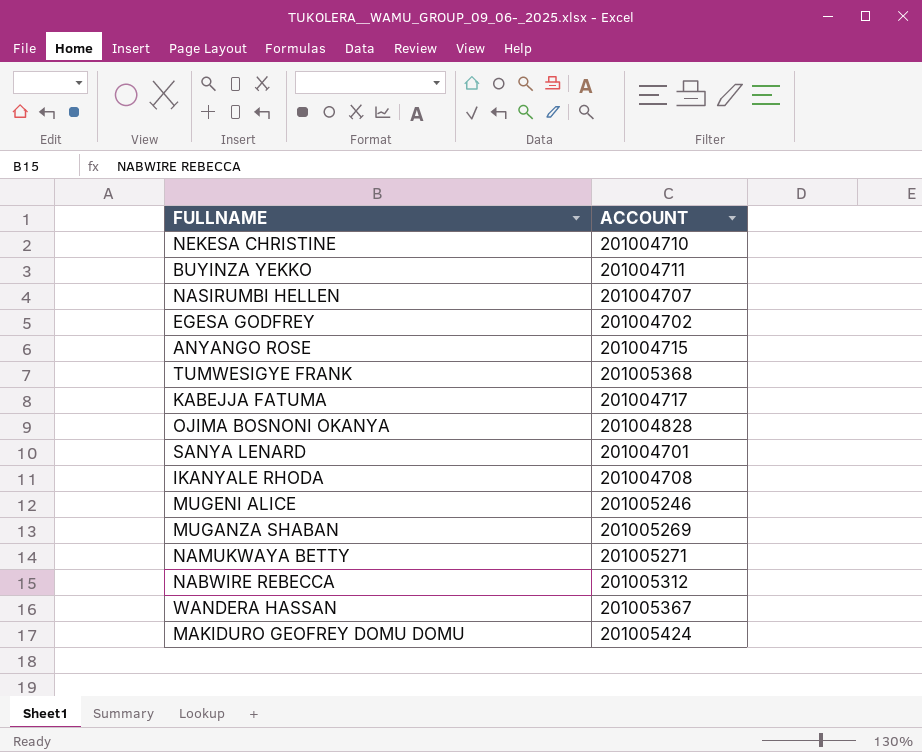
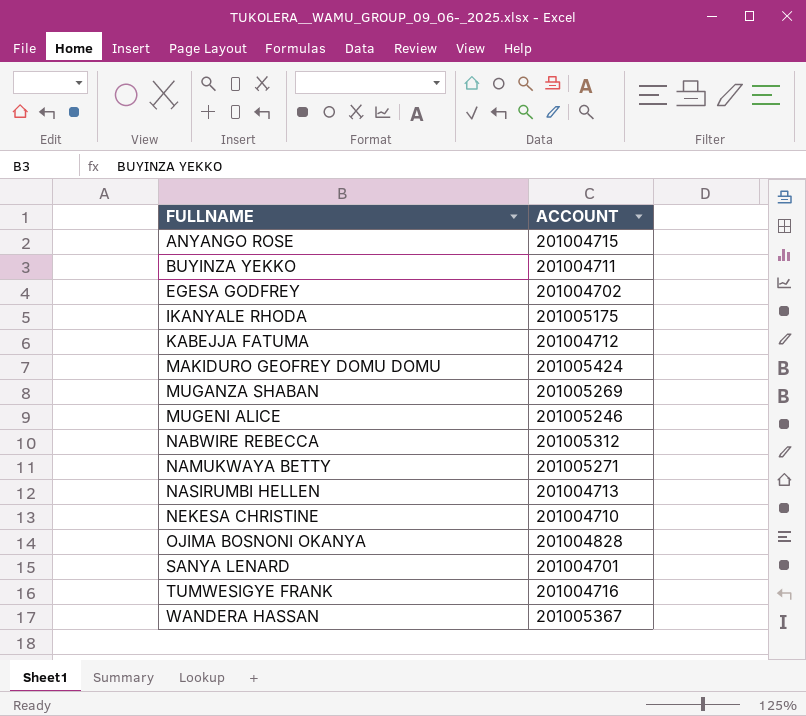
row order: none -> FULLNAME ascending
IKANYALE RHODA | ACCOUNT: 201004708 -> 201005175
KABEJJA FATUMA | ACCOUNT: 201004717 -> 201004712
NASIRUMBI HELLEN | ACCOUNT: 201004707 -> 201004713
TUMWESIGYE FRANK | ACCOUNT: 201005368 -> 201004716

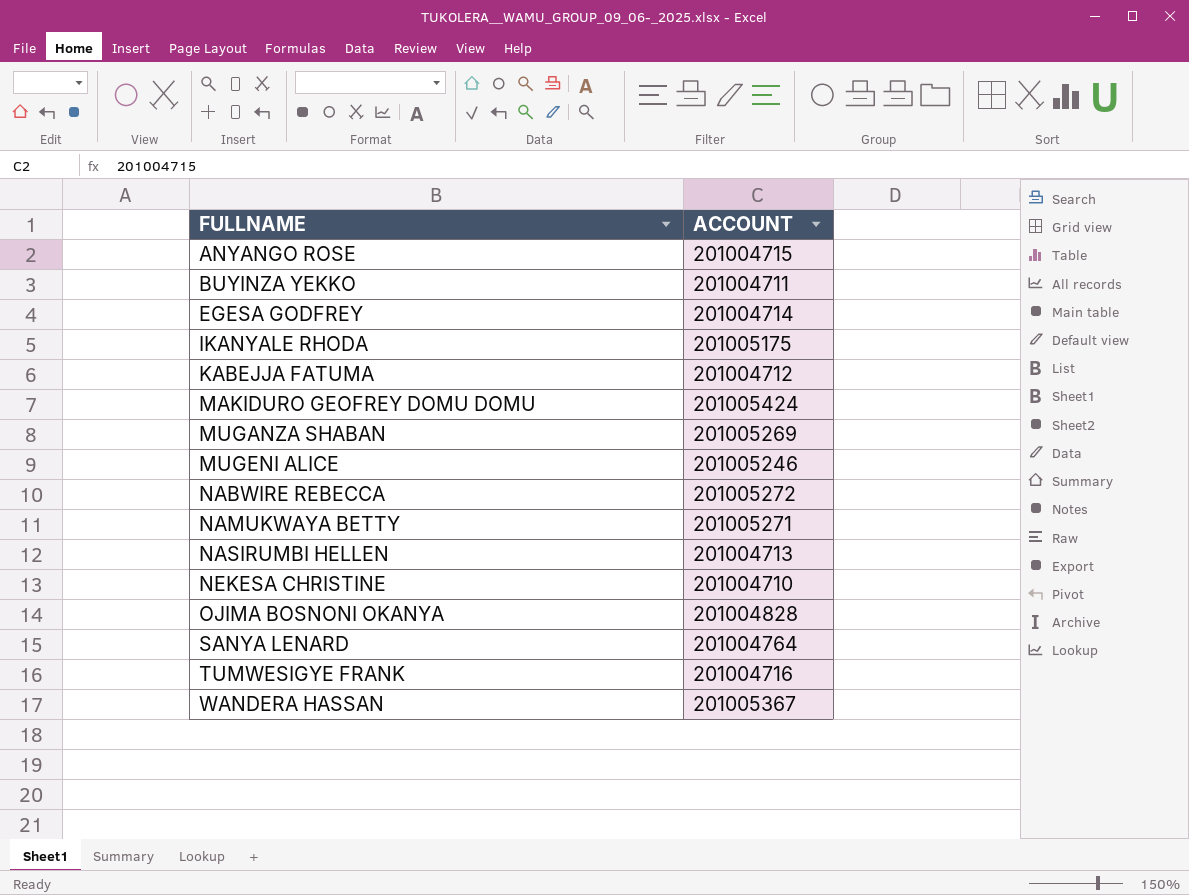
EGESA GODFREY | ACCOUNT: 201004702 -> 201004714
NABWIRE REBECCA | ACCOUNT: 201005312 -> 201005272
SANYA LENARD | ACCOUNT: 201004701 -> 201004764

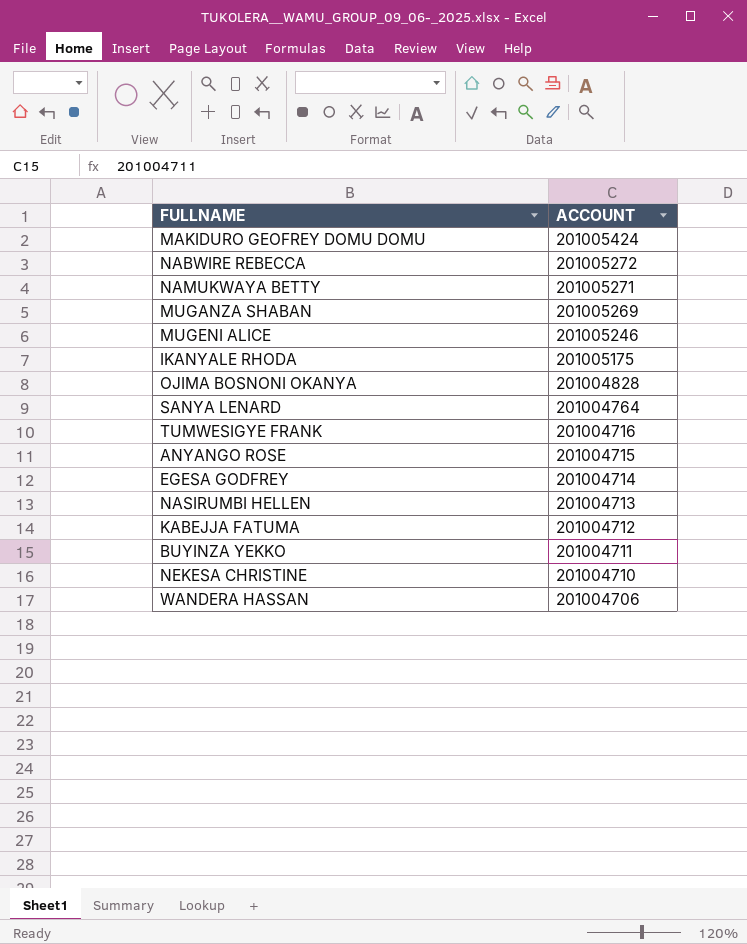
row order: FULLNAME ascending -> ACCOUNT descending
WANDERA HASSAN | ACCOUNT: 201005367 -> 201004706

